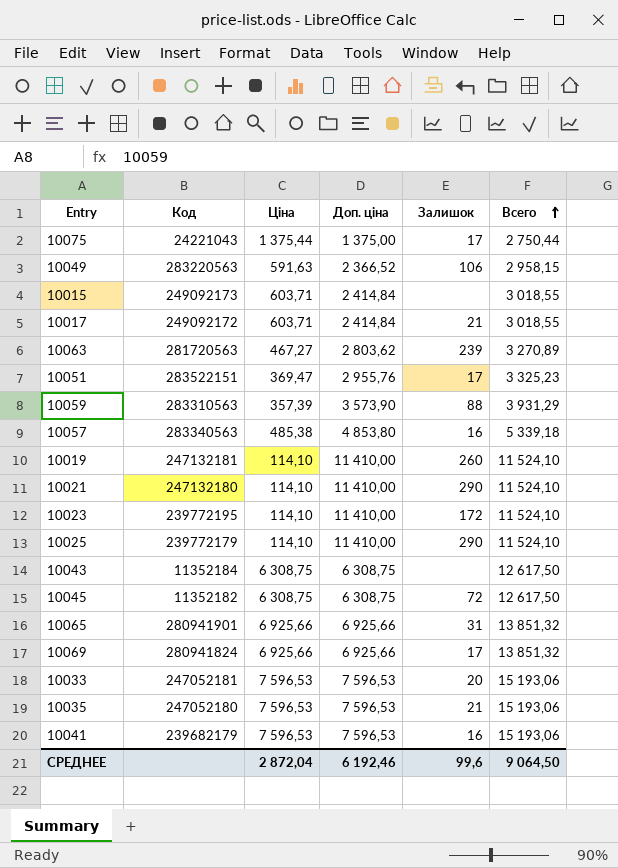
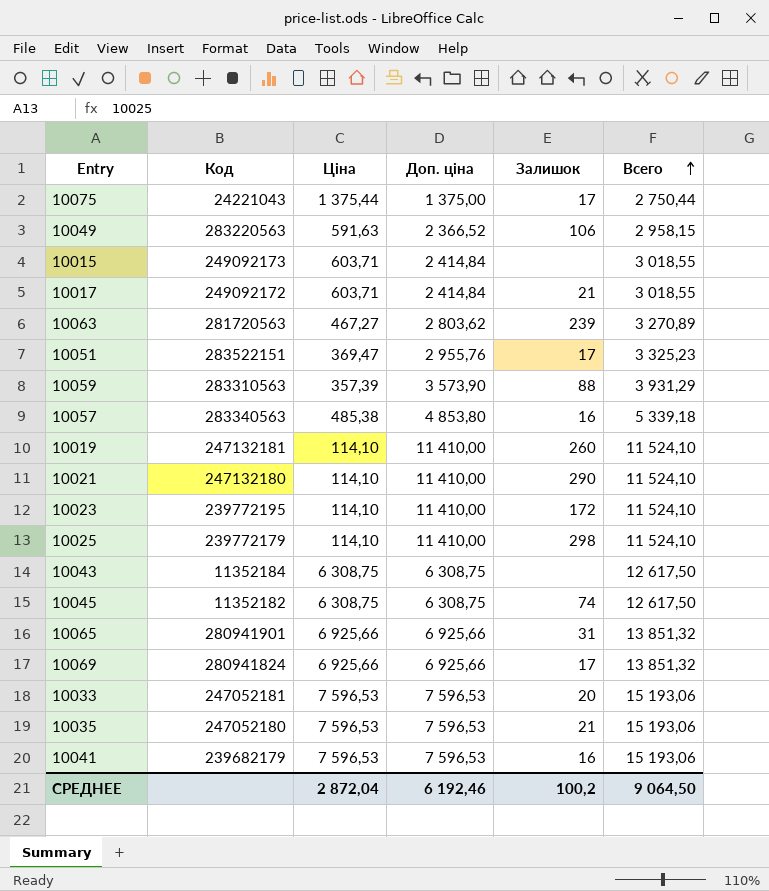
10025 | Залишок: 290 -> 298
10045 | Залишок: 72 -> 74
СРЕДНЕЕ | Залишок: 99,6 -> 100,2

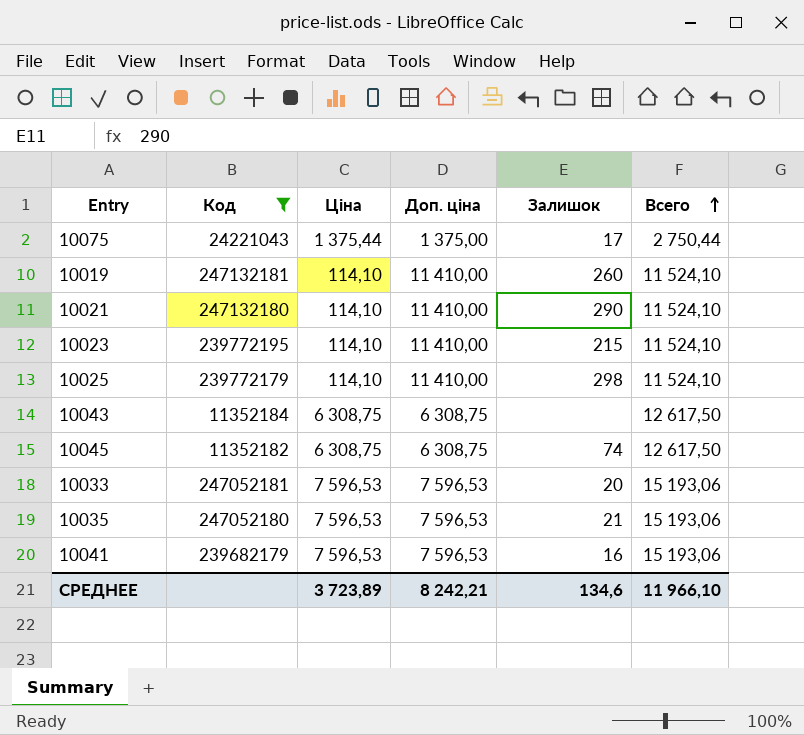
filter: none -> Код <= 247132181
10023 | Залишок: 172 -> 215
СРЕДНЕЕ | Ціна: 2 872,04 -> 3 723,89
СРЕДНЕЕ | Доп. ціна: 6 192,46 -> 8 242,21
СРЕДНЕЕ | Залишок: 100,2 -> 134,6
СРЕДНЕЕ | Всего: 9 064,50 -> 11 966,10

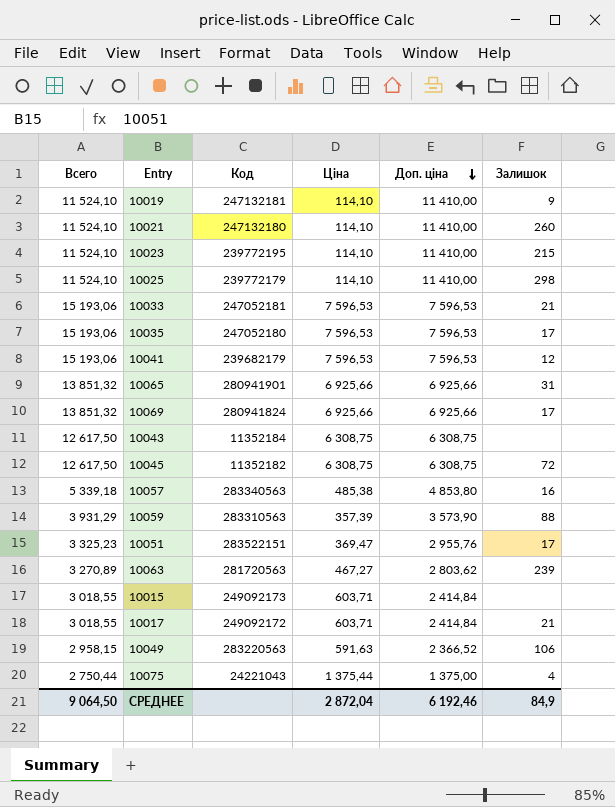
filter: Код <= 247132181 -> none
row order: Всего ascending -> Доп. ціна descending
column Всего | position: 6 -> 1
10019 | Залишок: 260 -> 9
10021 | Залишок: 290 -> 260
10033 | Залишок: 20 -> 21
10035 | Залишок: 21 -> 17
10041 | Залишок: 16 -> 12
10045 | Залишок: 74 -> 72
10075 | Залишок: 17 -> 4
СРЕДНЕЕ | Всего: 11 966,10 -> 9 064,50
СРЕДНЕЕ | Ціна: 3 723,89 -> 2 872,04
СРЕДНЕЕ | Доп. ціна: 8 242,21 -> 6 192,46
СРЕДНЕЕ | Залишок: 134,6 -> 84,9

